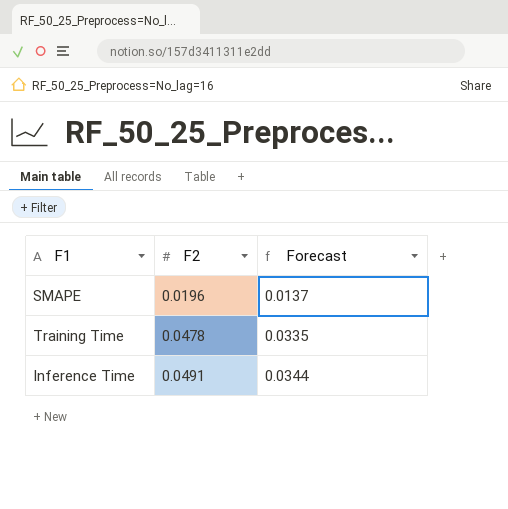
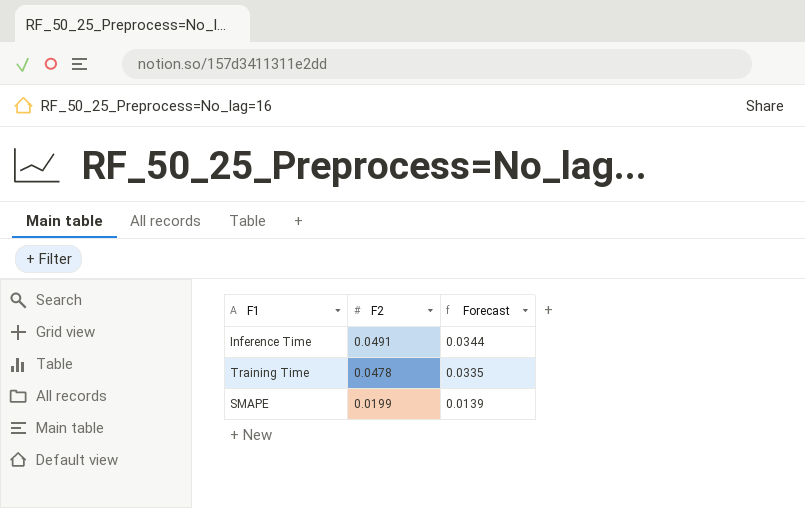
row order: F2 ascending -> F2 descending
SMAPE | F2: 0.0196 -> 0.0199
SMAPE | Forecast: 0.0137 -> 0.0139

